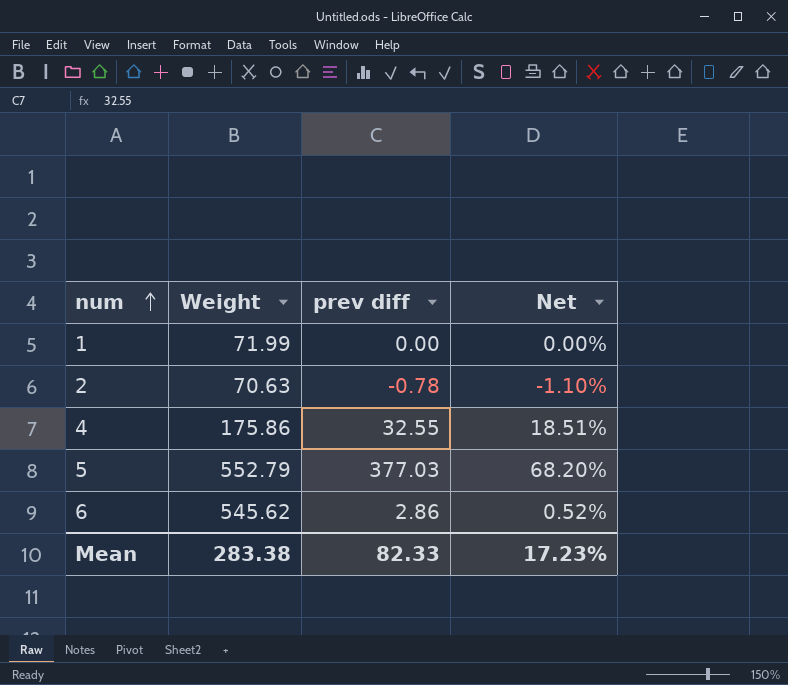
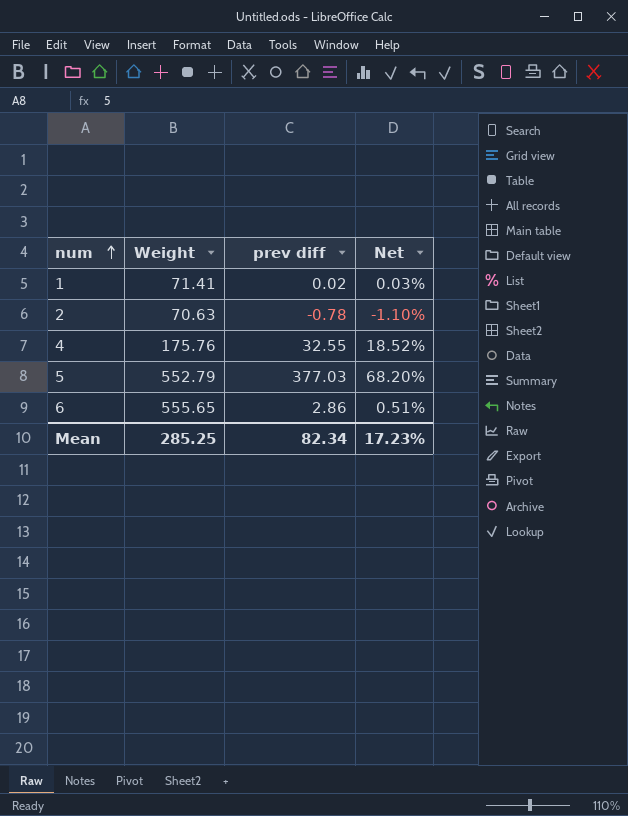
1 | Weight: 71.99 -> 71.41
1 | prev diff: 0.00 -> 0.02
1 | Net: 0.00% -> 0.03%
4 | Weight: 175.86 -> 175.76
4 | Net: 18.51% -> 18.52%
6 | Weight: 545.62 -> 555.65
6 | Net: 0.52% -> 0.51%
Mean | Weight: 283.38 -> 285.25
Mean | prev diff: 82.33 -> 82.34

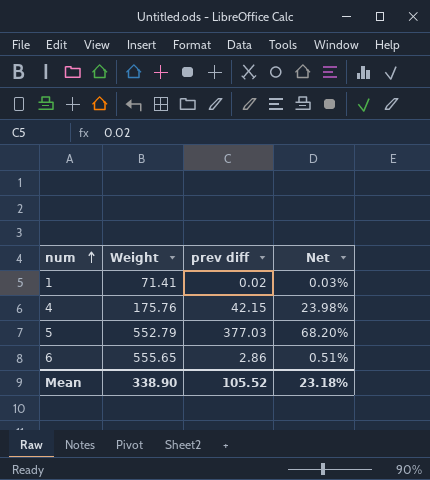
row 2: 70.63 | -0.78 | -1.10% -> none
4 | prev diff: 32.55 -> 42.15
4 | Net: 18.52% -> 23.98%
Mean | Weight: 285.25 -> 338.90
Mean | prev diff: 82.34 -> 105.52
Mean | Net: 17.23% -> 23.18%

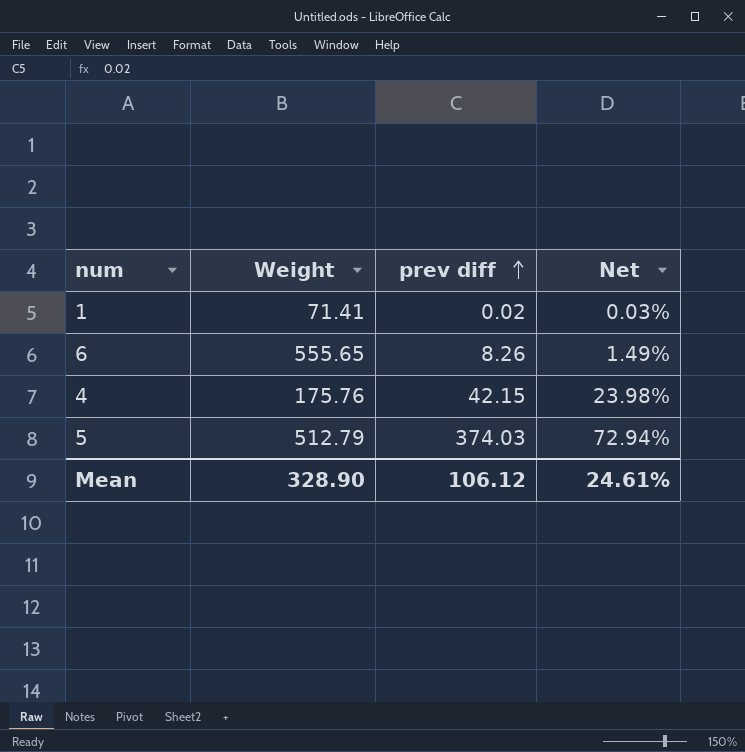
row order: num ascending -> prev diff ascending
6 | prev diff: 2.86 -> 8.26
6 | Net: 0.51% -> 1.49%
5 | Weight: 552.79 -> 512.79
5 | prev diff: 377.03 -> 374.03
5 | Net: 68.20% -> 72.94%
Mean | Weight: 338.90 -> 328.90
Mean | prev diff: 105.52 -> 106.12
Mean | Net: 23.18% -> 24.61%

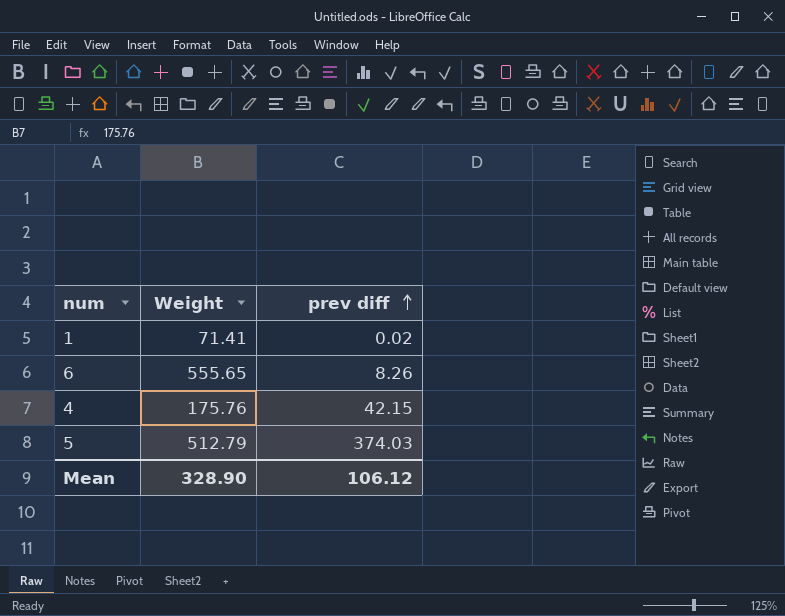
column Net | formula: [prev diff] / [Weight] -> none

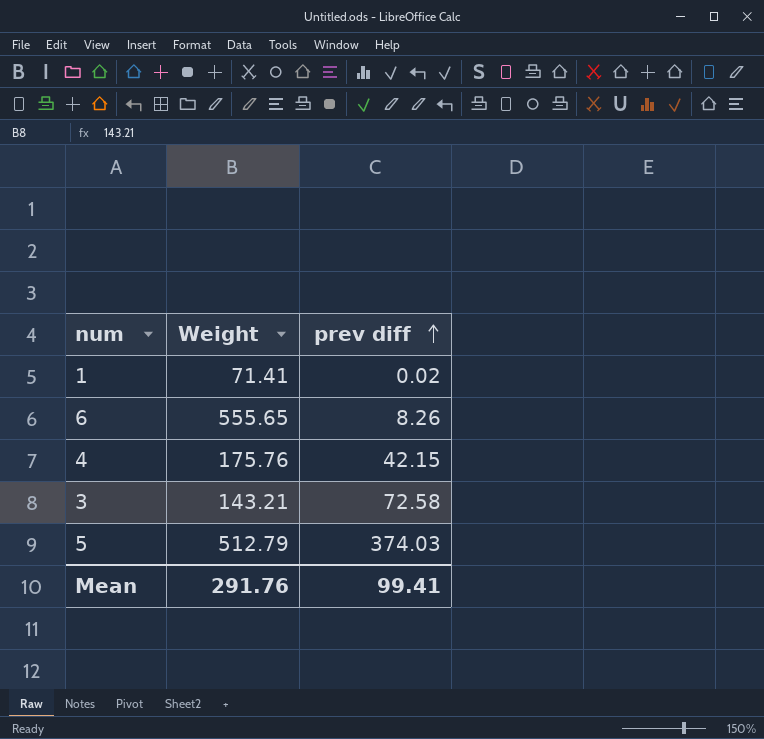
row 3: none -> 143.21 | 72.58
Mean | Weight: 328.90 -> 291.76
Mean | prev diff: 106.12 -> 99.41

